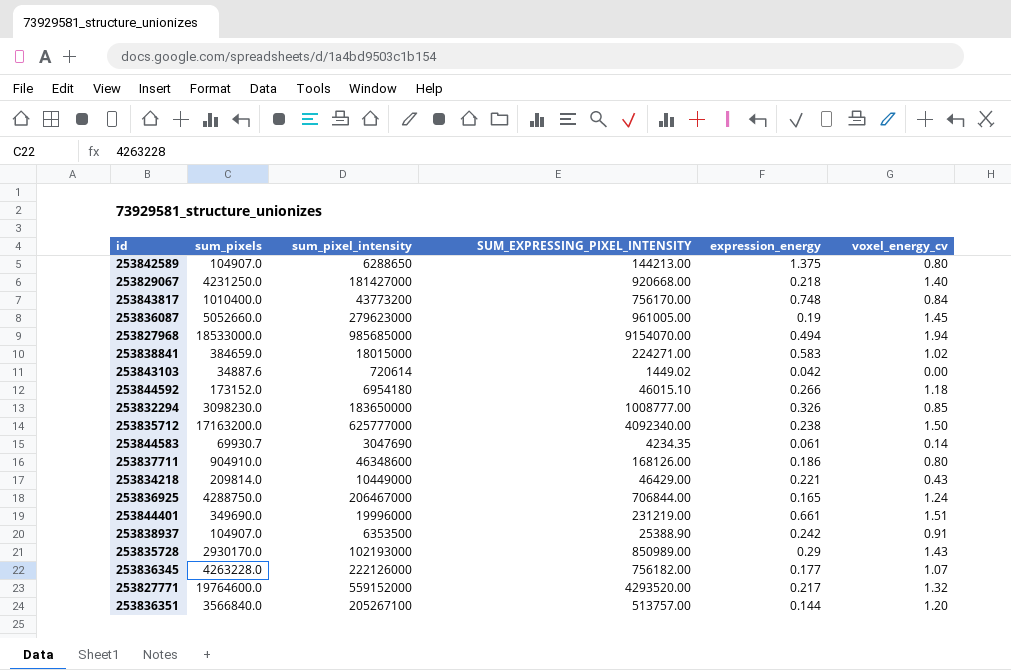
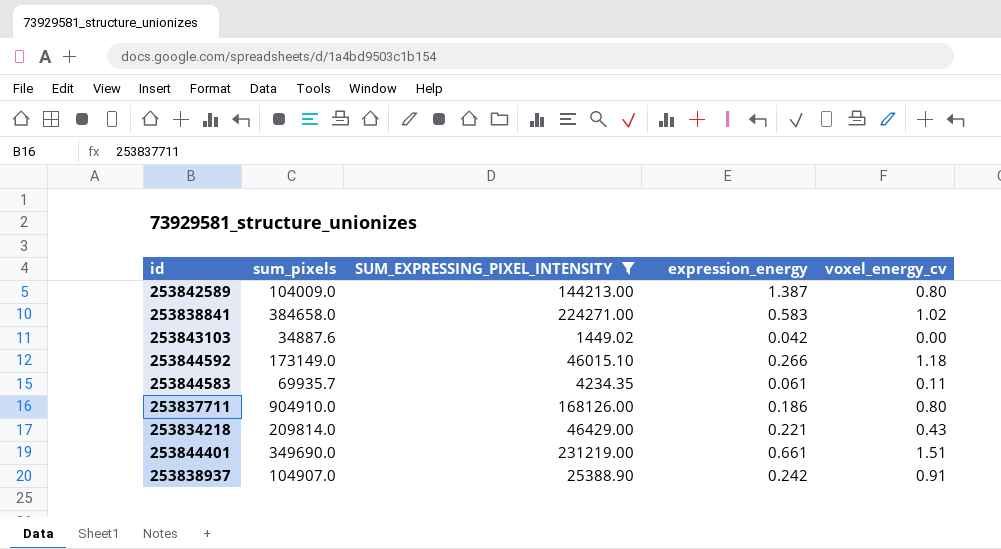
filter: none -> SUM_EXPRESSING_PIXEL_INTENSITY <= 231219.00
column sum_pixel_intensity | position: 3 -> none
253842589 | sum_pixels: 104907.0 -> 104009.0
253842589 | expression_energy: 1.375 -> 1.387
253838841 | sum_pixels: 384659.0 -> 384658.0
253844592 | sum_pixels: 173152.0 -> 173149.0
253844583 | sum_pixels: 69930.7 -> 69935.7
253844583 | voxel_energy_cv: 0.14 -> 0.11

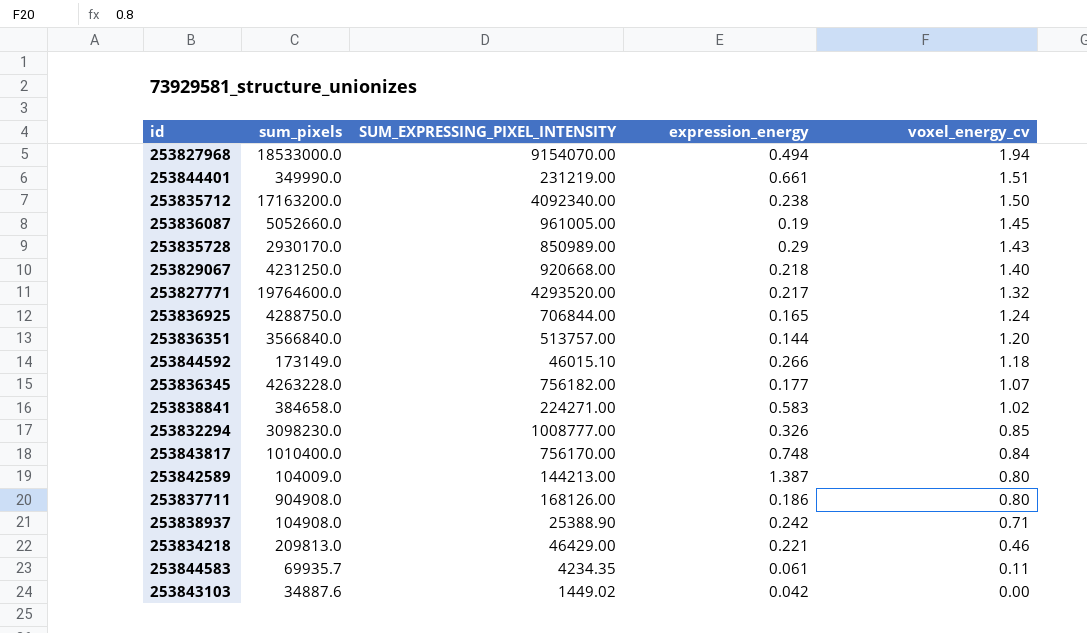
filter: SUM_EXPRESSING_PIXEL_INTENSITY <= 231219.00 -> none
row order: none -> voxel_energy_cv descending
253844401 | sum_pixels: 349690.0 -> 349990.0
253837711 | sum_pixels: 904910.0 -> 904908.0
253838937 | sum_pixels: 104907.0 -> 104908.0
253838937 | voxel_energy_cv: 0.91 -> 0.71
253834218 | sum_pixels: 209814.0 -> 209813.0
253834218 | voxel_energy_cv: 0.43 -> 0.46

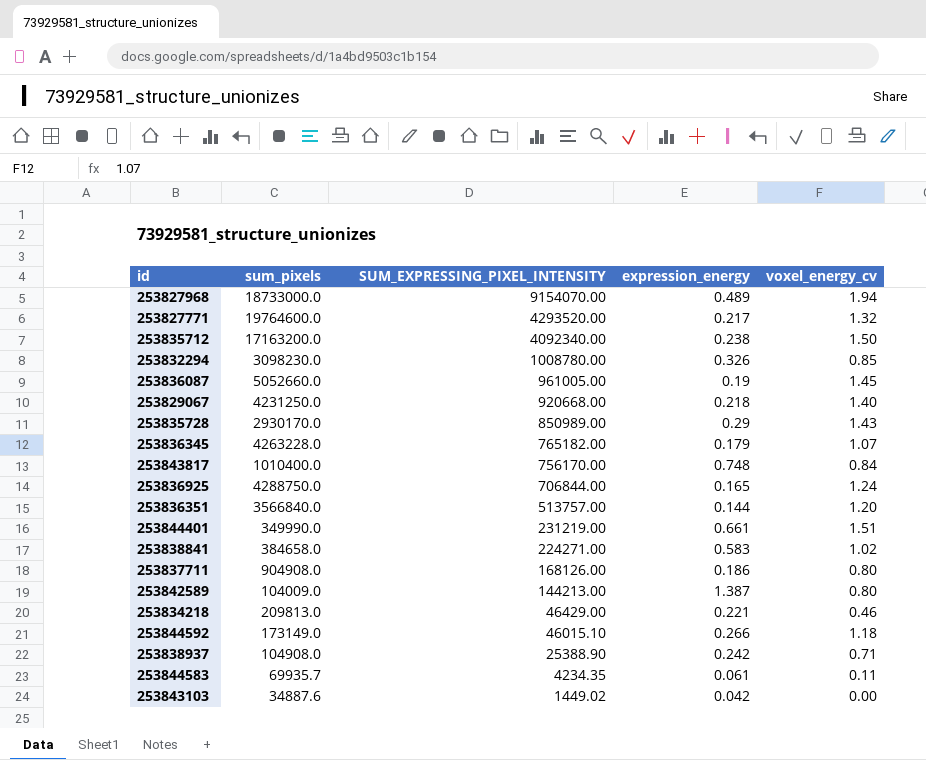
row order: voxel_energy_cv descending -> SUM_EXPRESSING_PIXEL_INTENSITY descending
253827968 | sum_pixels: 18533000.0 -> 18733000.0
253827968 | expression_energy: 0.494 -> 0.489
253832294 | SUM_EXPRESSING_PIXEL_INTENSITY: 1008777.00 -> 1008780.00
253836345 | SUM_EXPRESSING_PIXEL_INTENSITY: 756182.00 -> 765182.00
253836345 | expression_energy: 0.177 -> 0.179

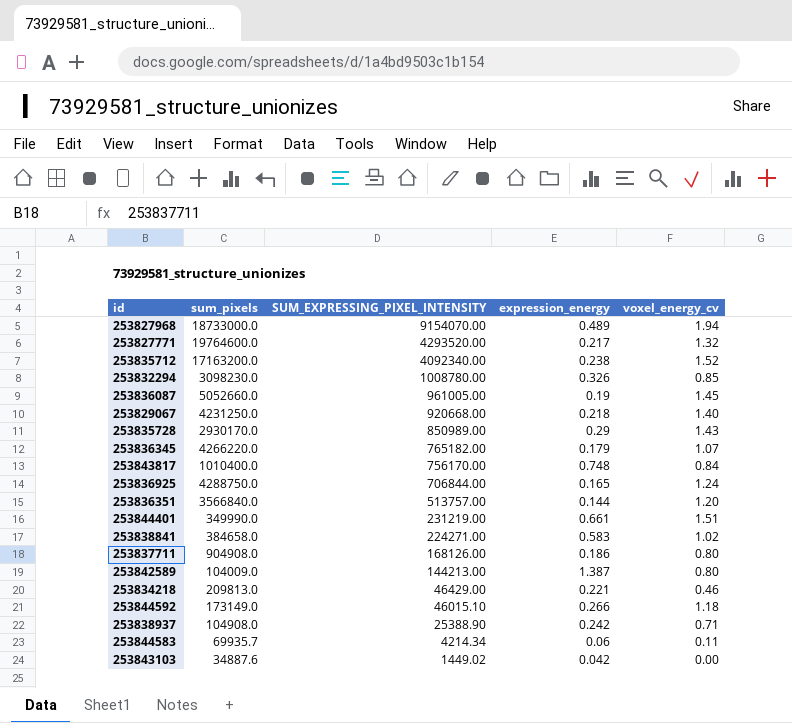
253835712 | voxel_energy_cv: 1.50 -> 1.52
253836345 | sum_pixels: 4263228.0 -> 4266220.0
253844583 | SUM_EXPRESSING_PIXEL_INTENSITY: 4234.35 -> 4214.34
253844583 | expression_energy: 0.061 -> 0.06

